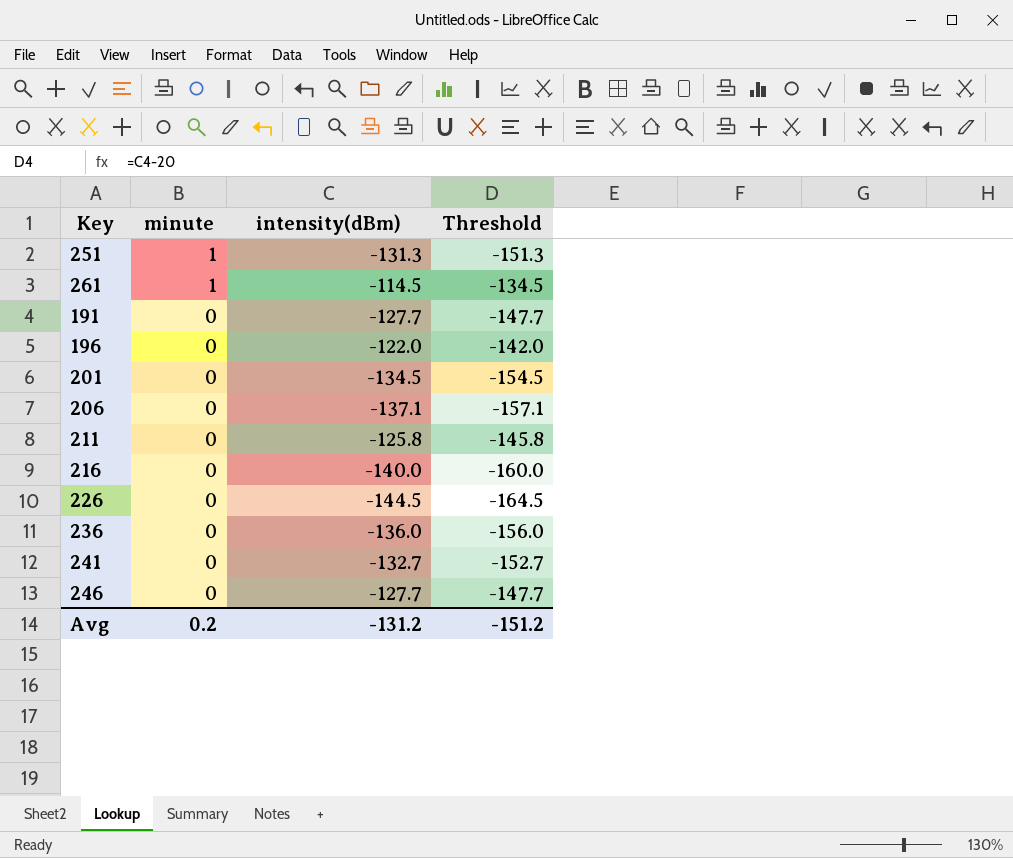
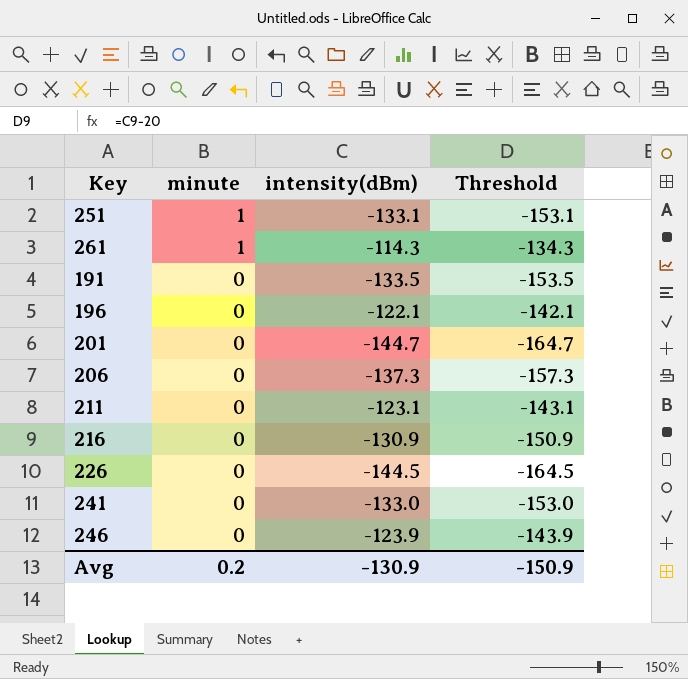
row 236: 0 | -136.0 | -156.0 -> none
251 | intensity(dBm): -131.3 -> -133.1
251 | Threshold: -151.3 -> -153.1
261 | intensity(dBm): -114.5 -> -114.3
261 | Threshold: -134.5 -> -134.3
191 | intensity(dBm): -127.7 -> -133.5
191 | Threshold: -147.7 -> -153.5
196 | intensity(dBm): -122.0 -> -122.1
196 | Threshold: -142.0 -> -142.1
201 | intensity(dBm): -134.5 -> -144.7
201 | Threshold: -154.5 -> -164.7
206 | intensity(dBm): -137.1 -> -137.3
206 | Threshold: -157.1 -> -157.3
211 | intensity(dBm): -125.8 -> -123.1
211 | Threshold: -145.8 -> -143.1
216 | intensity(dBm): -140.0 -> -130.9
216 | Threshold: -160.0 -> -150.9
241 | intensity(dBm): -132.7 -> -133.0
241 | Threshold: -152.7 -> -153.0
246 | intensity(dBm): -127.7 -> -123.9
246 | Threshold: -147.7 -> -143.9
Avg | intensity(dBm): -131.2 -> -130.9
Avg | Threshold: -151.2 -> -150.9

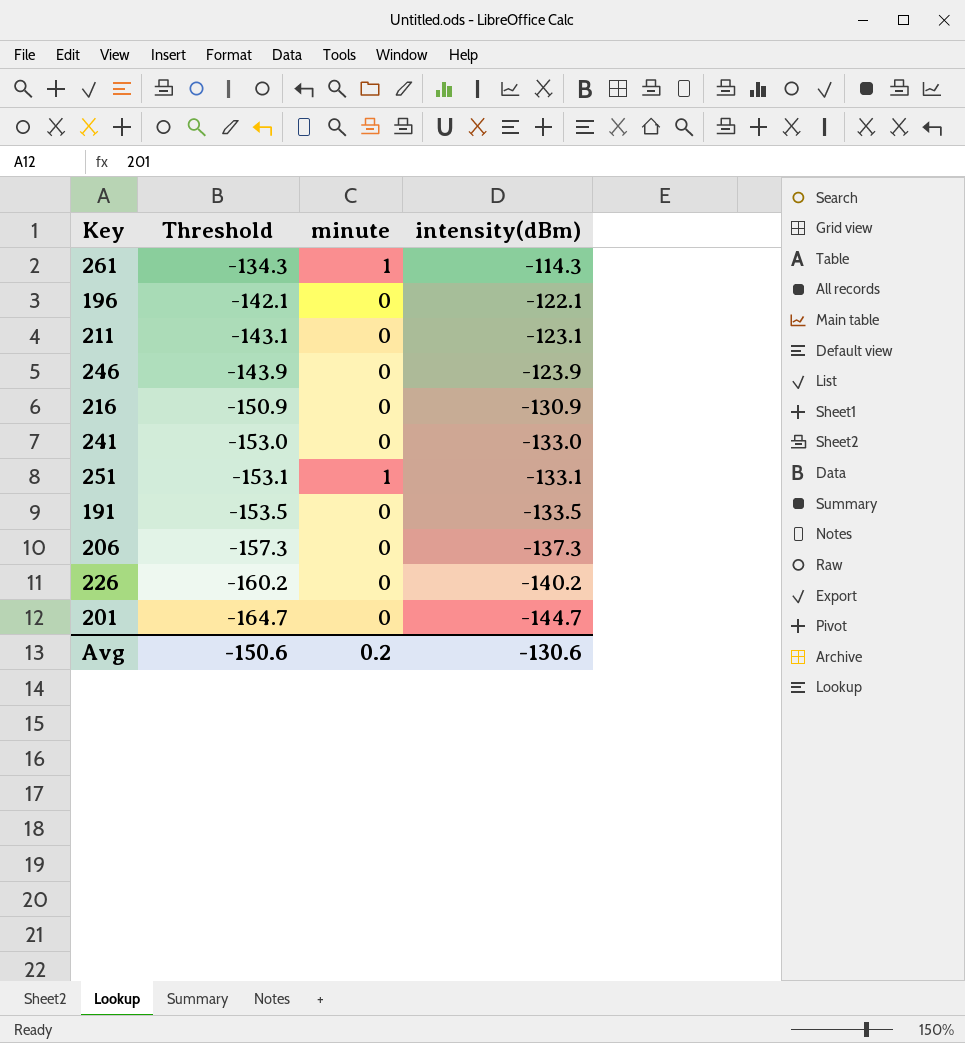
row order: minute descending -> Threshold descending
column Threshold | position: 4 -> 2
226 | Threshold: -164.5 -> -160.2
226 | intensity(dBm): -144.5 -> -140.2
Avg | Threshold: -150.9 -> -150.6
Avg | intensity(dBm): -130.9 -> -130.6

